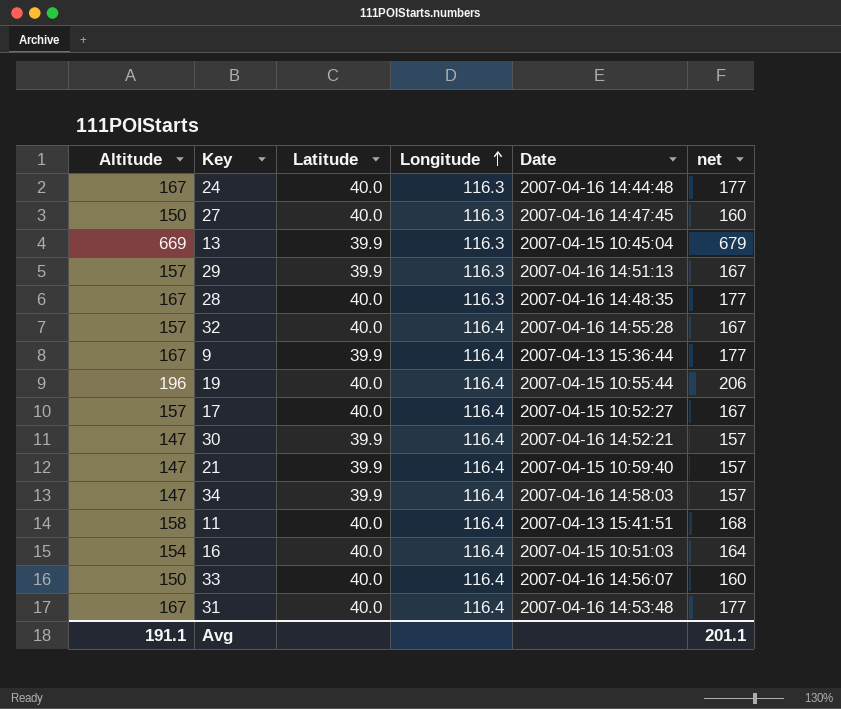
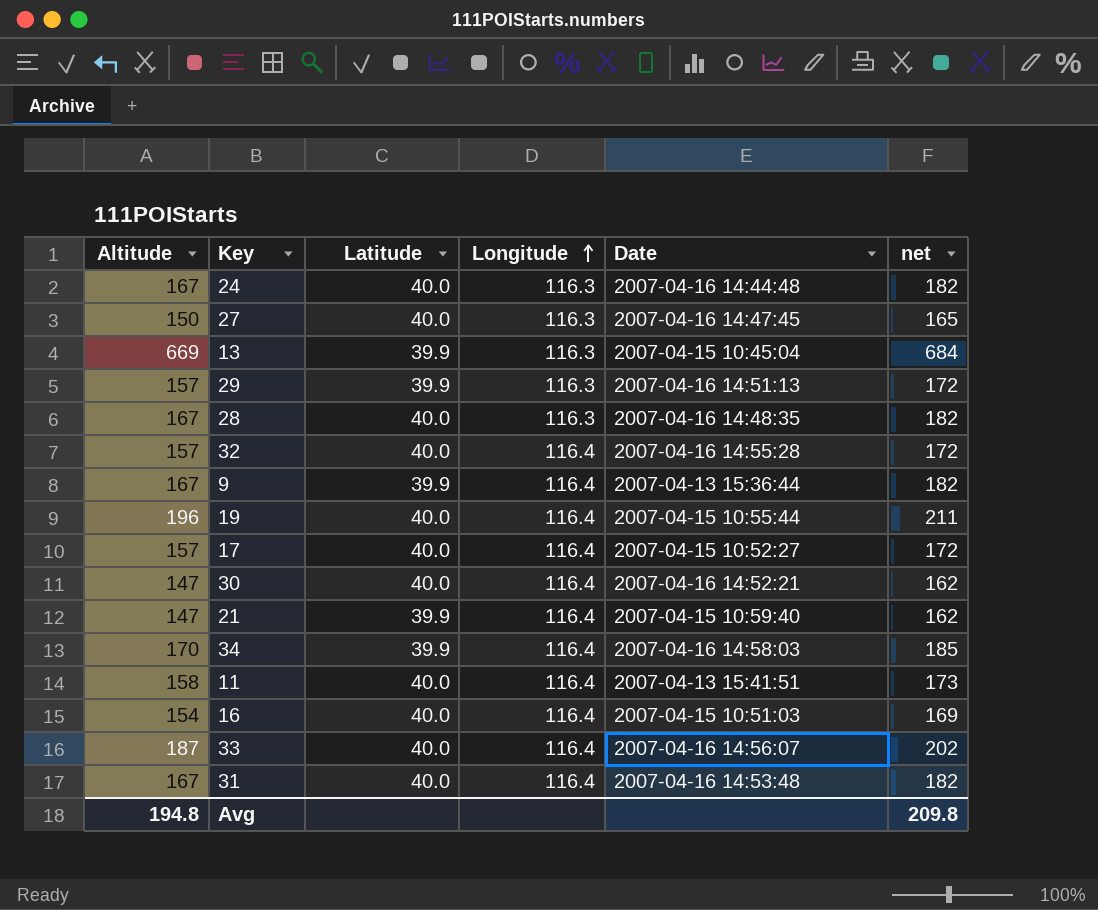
column net | formula: [Altitude] + 10 -> [Altitude] + 15
30 | Latitude: 39.9 -> 40.0
34 | Altitude: 147 -> 170
33 | Altitude: 150 -> 187
Avg | Altitude: 191.1 -> 194.8
Avg | net: 201.1 -> 209.8

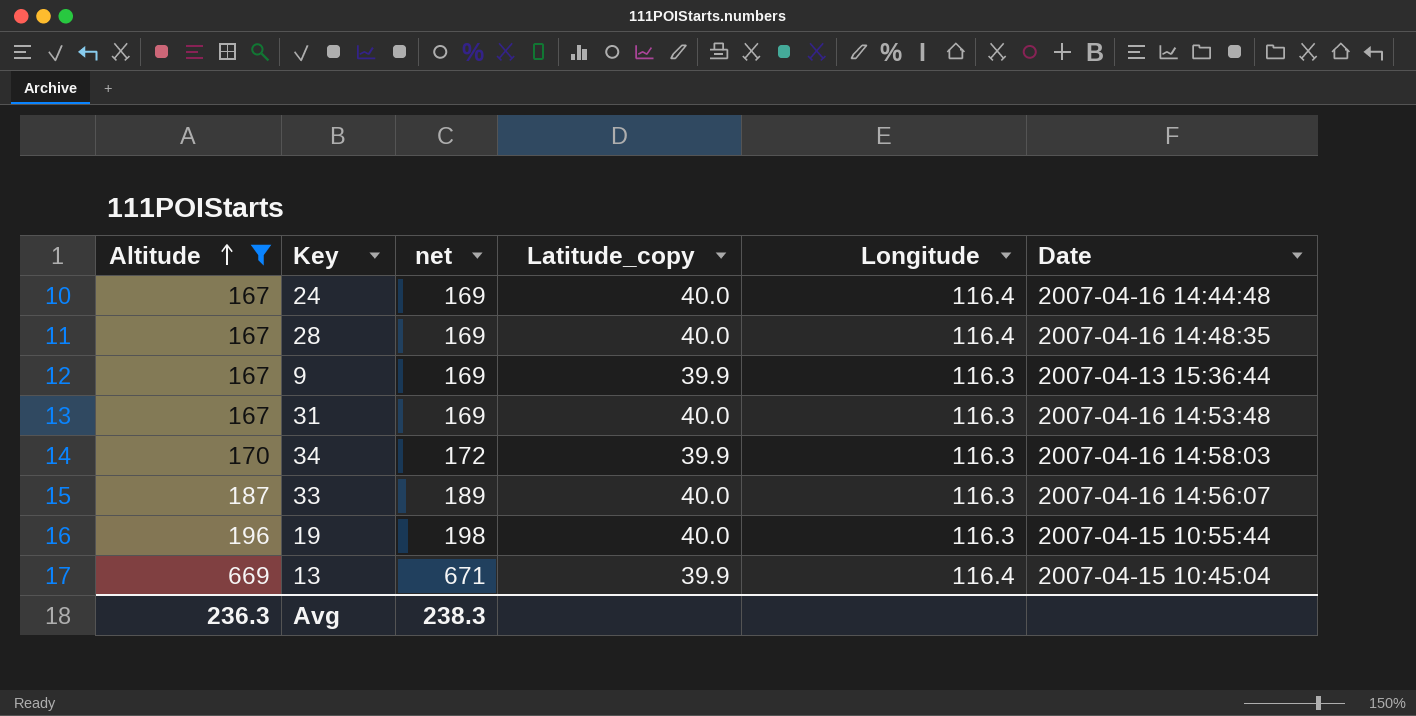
filter: none -> Altitude >= 167
row order: Longitude ascending -> Altitude ascending
column net | formula: [Altitude] + 15 -> [Altitude] + 2
column net | position: 6 -> 3
column name: Latitude -> Latitude_copy
24 | Longitude: 116.3 -> 116.4
28 | Longitude: 116.3 -> 116.4
9 | Longitude: 116.4 -> 116.3
31 | Longitude: 116.4 -> 116.3
34 | Longitude: 116.4 -> 116.3
33 | Longitude: 116.4 -> 116.3
19 | Longitude: 116.4 -> 116.3
13 | Longitude: 116.3 -> 116.4
Avg | Altitude: 194.8 -> 236.3
Avg | net: 209.8 -> 238.3

